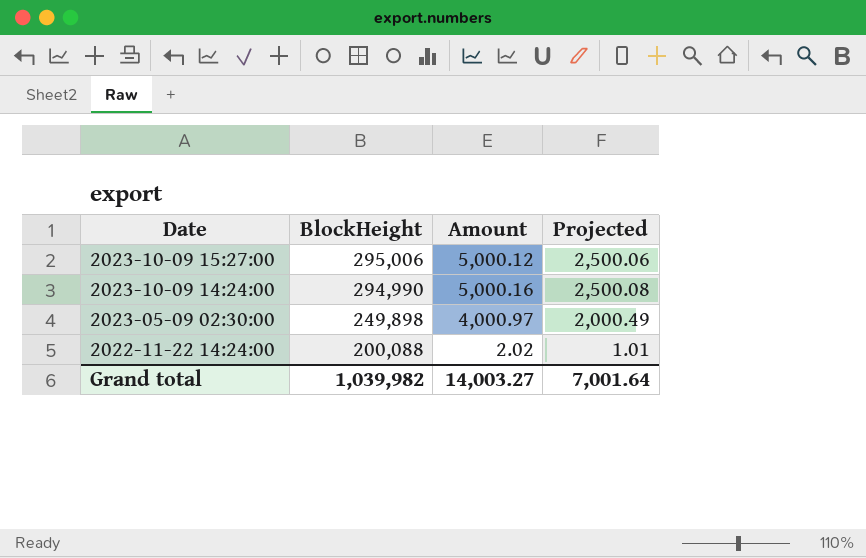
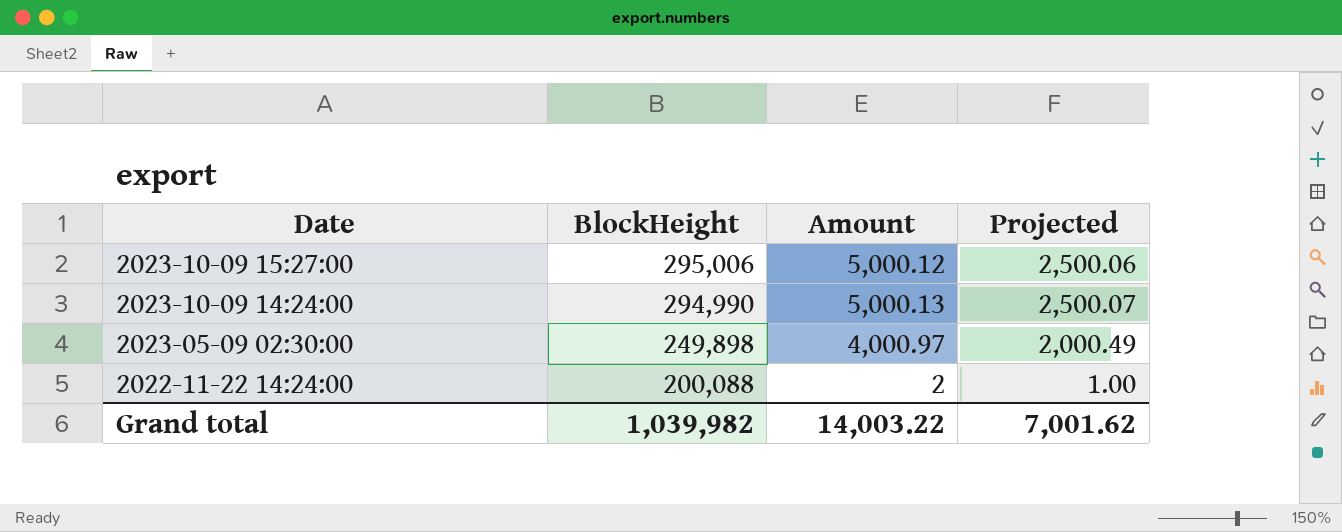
2023-10-09 14:24:00 | Amount: 5,000.16 -> 5,000.13
2023-10-09 14:24:00 | Projected: 2,500.08 -> 2,500.07
2022-11-22 14:24:00 | Amount: 2.02 -> 2
2022-11-22 14:24:00 | Projected: 1.01 -> 1.00
Grand total | Amount: 14,003.27 -> 14,003.22
Grand total | Projected: 7,001.64 -> 7,001.62

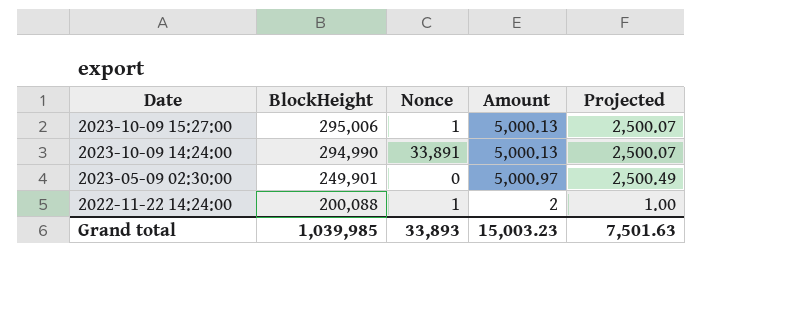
column Nonce | position: none -> 3
2023-10-09 15:27:00 | Amount: 5,000.12 -> 5,000.13
2023-10-09 15:27:00 | Projected: 2,500.06 -> 2,500.07
2023-05-09 02:30:00 | BlockHeight: 249,898 -> 249,901
2023-05-09 02:30:00 | Amount: 4,000.97 -> 5,000.97
2023-05-09 02:30:00 | Projected: 2,000.49 -> 2,500.49
Grand total | BlockHeight: 1,039,982 -> 1,039,985
Grand total | Amount: 14,003.22 -> 15,003.23
Grand total | Projected: 7,001.62 -> 7,501.63

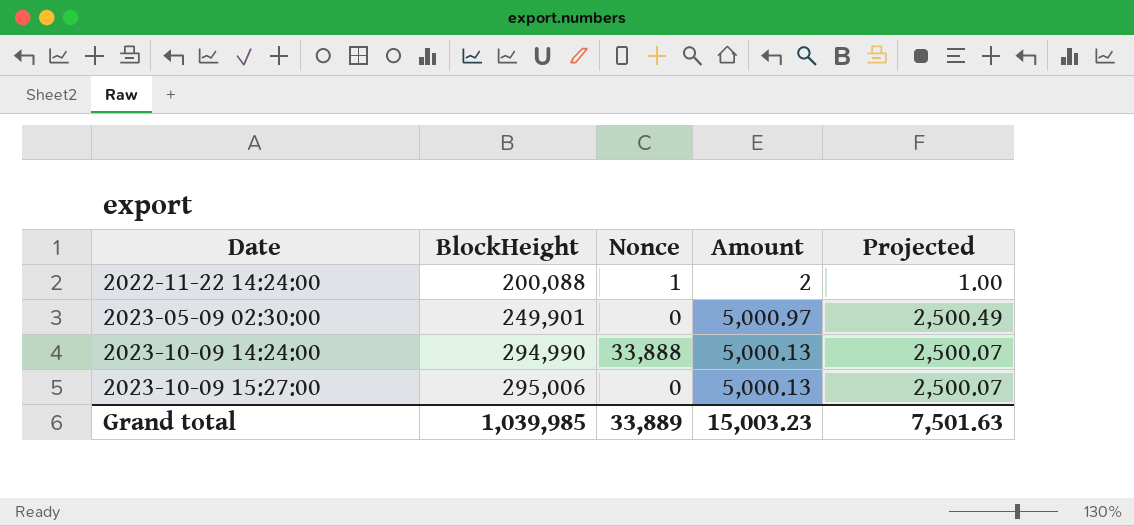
row order: Date descending -> Date ascending
2023-10-09 14:24:00 | Nonce: 33,891 -> 33,888
2023-10-09 15:27:00 | Nonce: 1 -> 0
Grand total | Nonce: 33,893 -> 33,889

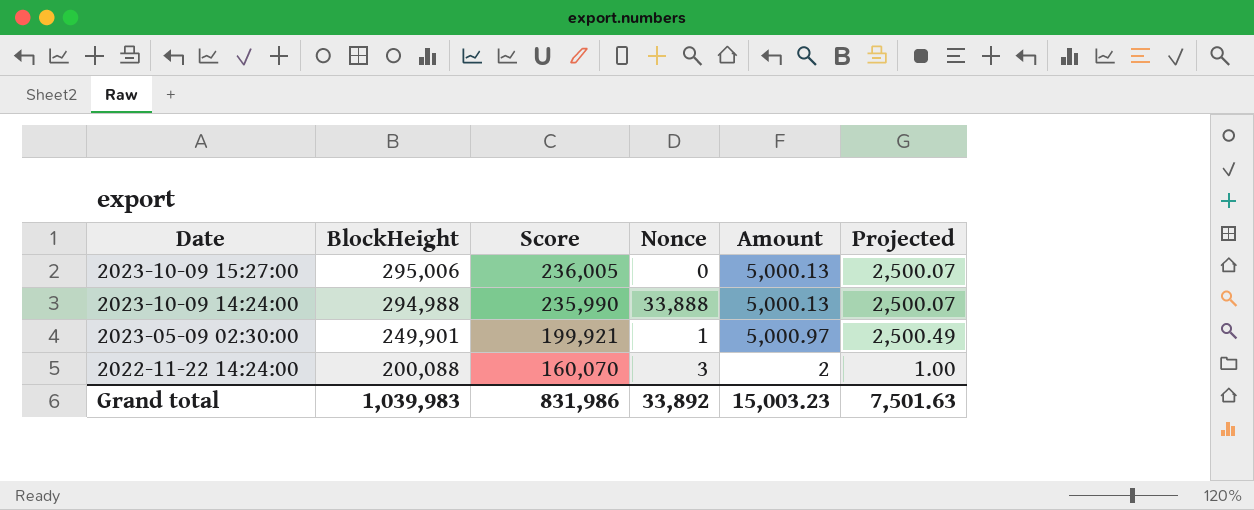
row order: Date ascending -> Date descending
column Score | formula: none -> [BlockHeight] * 0.8
2023-10-09 14:24:00 | BlockHeight: 294,990 -> 294,988
2023-05-09 02:30:00 | Nonce: 0 -> 1
2022-11-22 14:24:00 | Nonce: 1 -> 3
Grand total | BlockHeight: 1,039,985 -> 1,039,983
Grand total | Nonce: 33,889 -> 33,892

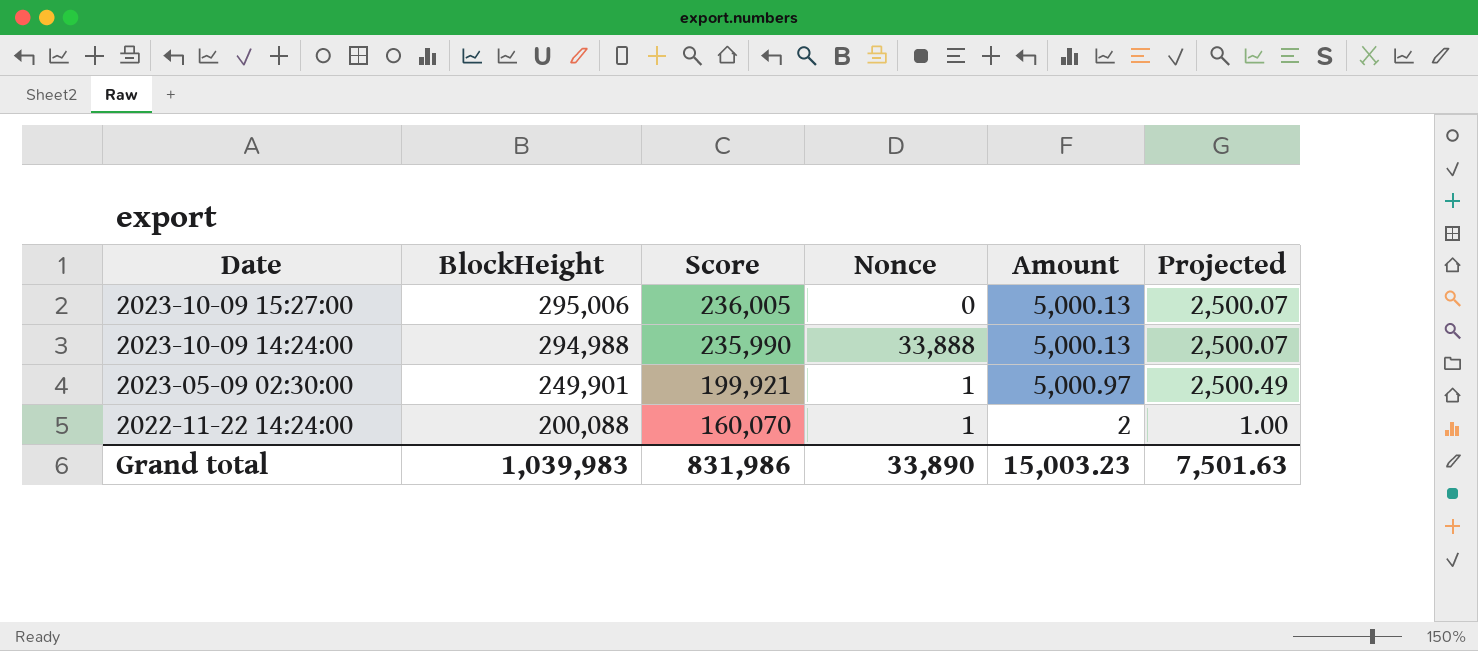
2022-11-22 14:24:00 | Nonce: 3 -> 1
Grand total | Nonce: 33,892 -> 33,890

